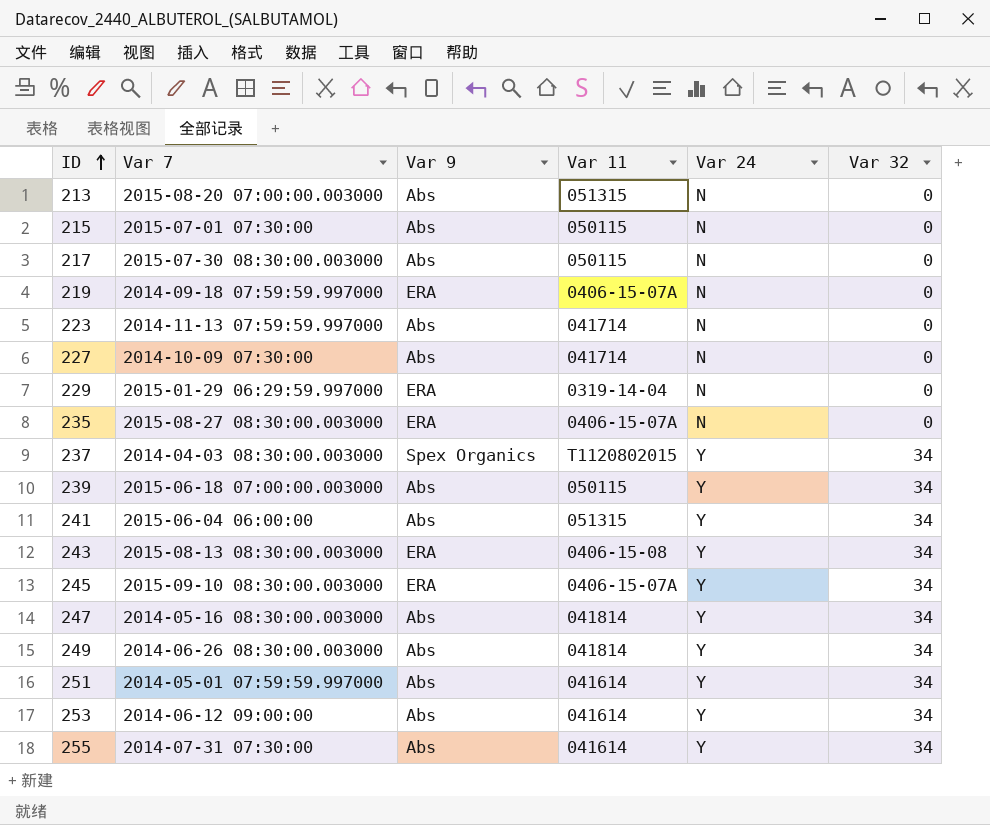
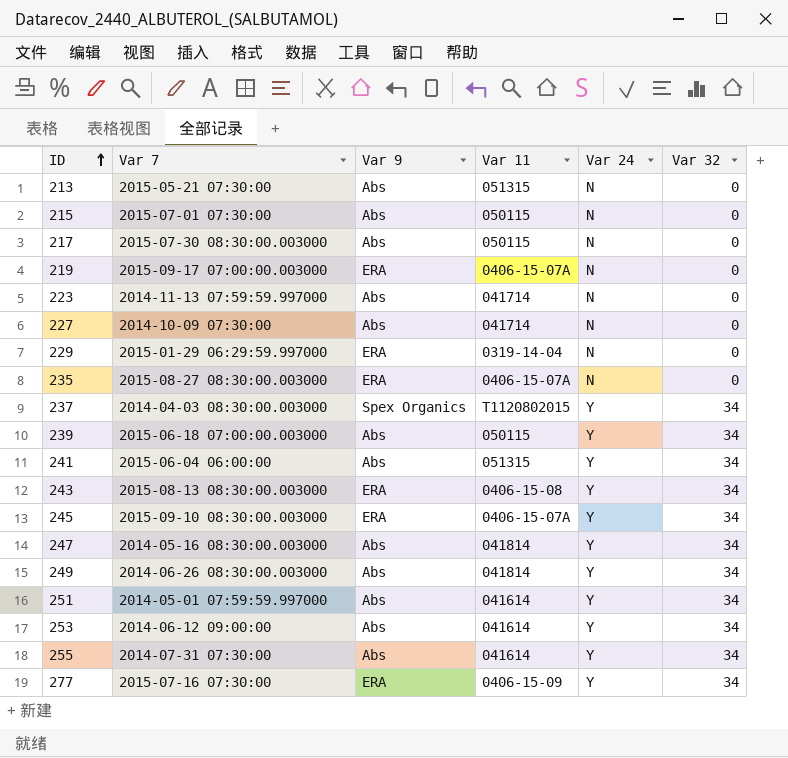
213 | Var 7: 2015-08-20 07:00:00.003000 -> 2015-05-21 07:30:00
219 | Var 7: 2014-09-18 07:59:59.997000 -> 2015-09-17 07:00:00.003000
row 277: none -> 2015-07-16 07:30:00 | ERA | 0406-15-09 | Y | 34

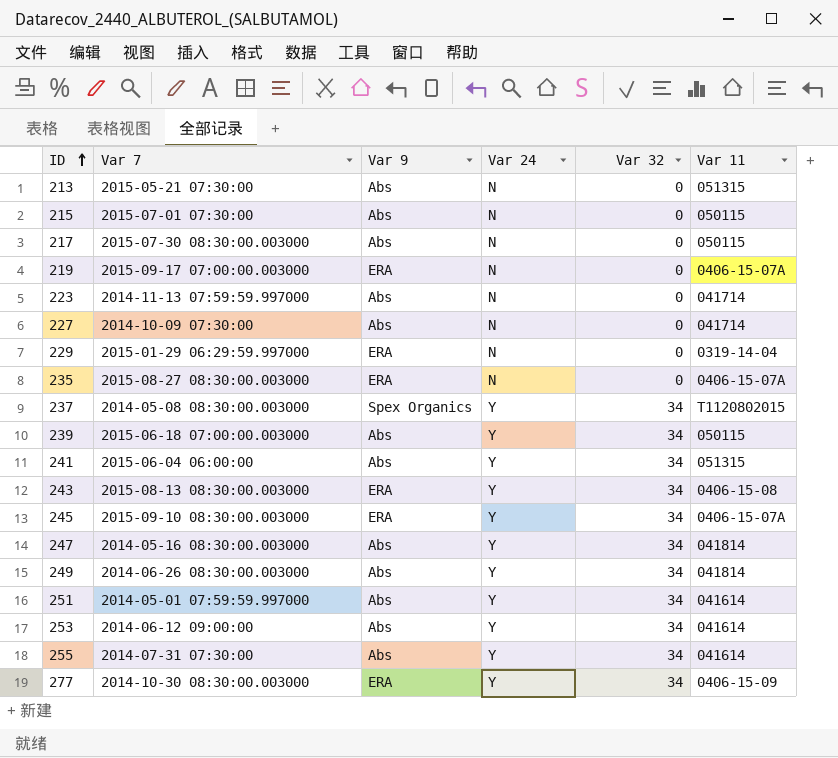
column Var 11 | position: 4 -> 6
237 | Var 7: 2014-04-03 08:30:00.003000 -> 2014-05-08 08:30:00.003000
277 | Var 7: 2015-07-16 07:30:00 -> 2014-10-30 08:30:00.003000

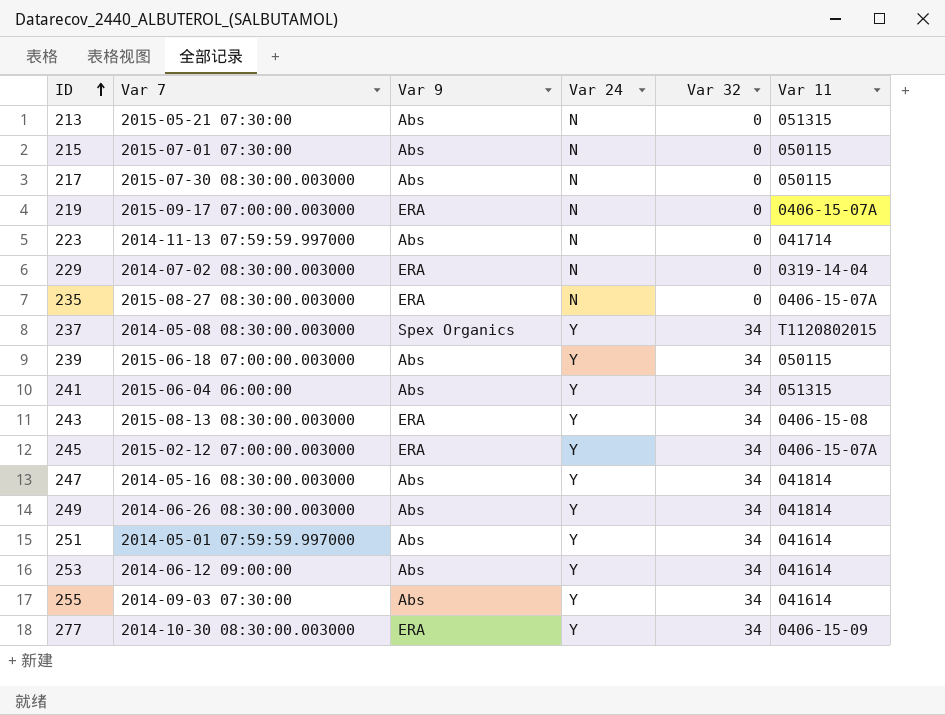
row 227: 2014-10-09 07:30:00 | Abs | N | 0 | 041714 -> none
229 | Var 7: 2015-01-29 06:29:59.997000 -> 2014-07-02 08:30:00.003000
245 | Var 7: 2015-09-10 08:30:00.003000 -> 2015-02-12 07:00:00.003000
255 | Var 7: 2014-07-31 07:30:00 -> 2014-09-03 07:30:00

